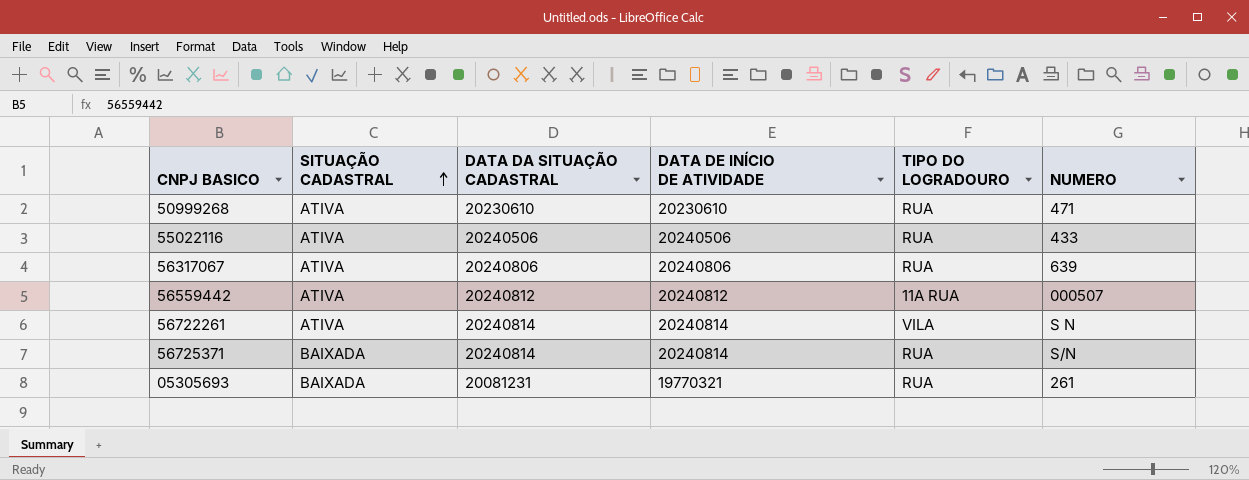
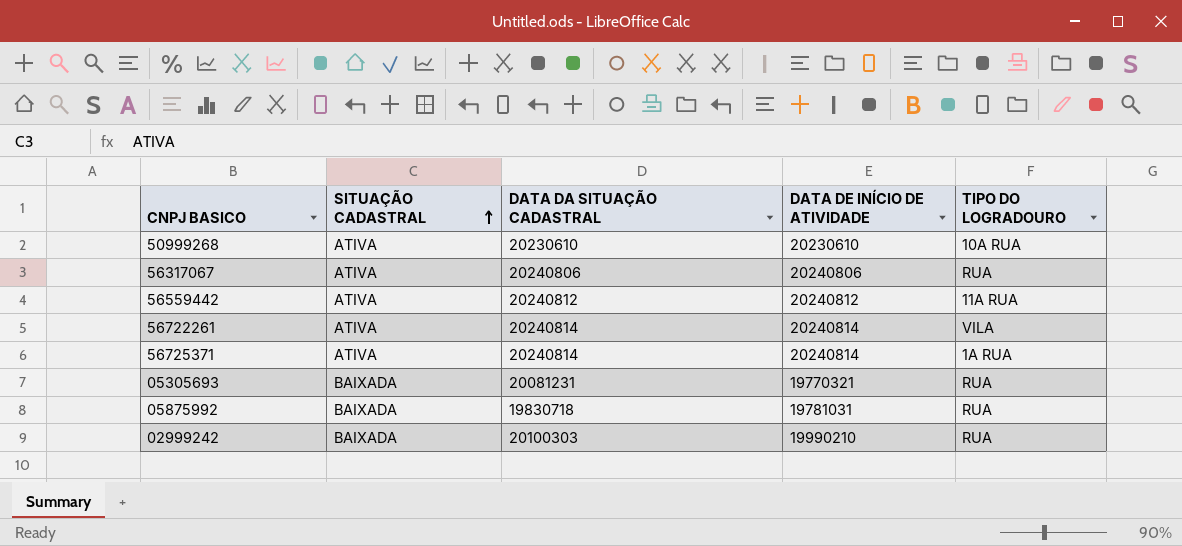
column NUMERO | position: 6 -> none
row 55022116: ATIVA | 20240506 | 20240506 | RUA | 433 -> none
50999268 | TIPO DO LOGRADOURO: RUA -> 10A RUA
56725371 | SITUAÇÃO CADASTRAL: BAIXADA -> ATIVA
56725371 | TIPO DO LOGRADOURO: RUA -> 1A RUA
row 05875992: none -> BAIXADA | 19830718 | 19781031 | RUA
row 02999242: none -> BAIXADA | 20100303 | 19990210 | RUA

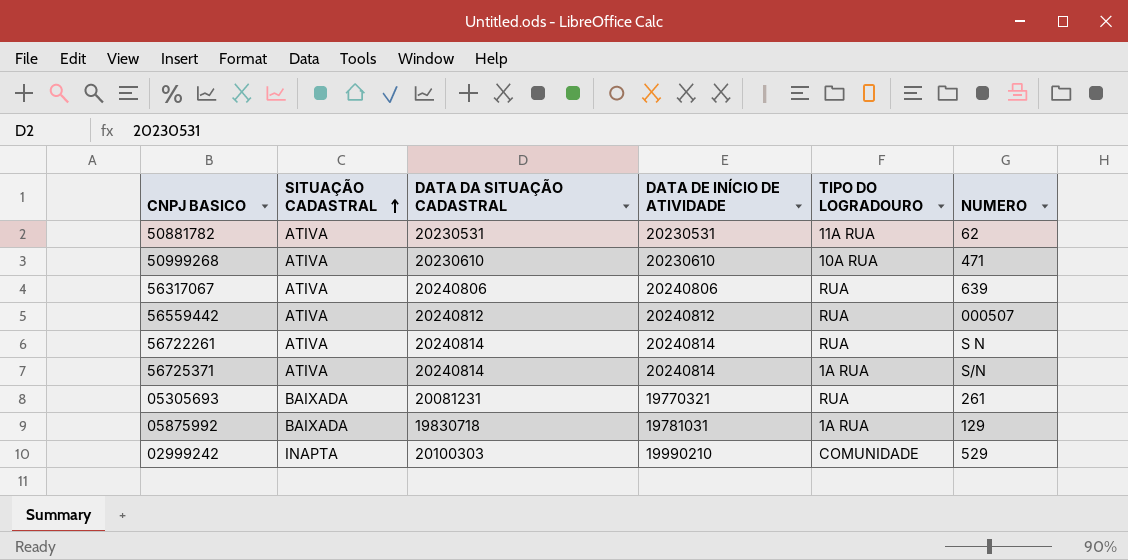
column NUMERO | position: none -> 6
row 50881782: none -> ATIVA | 20230531 | 20230531 | 11A RUA | 62
56559442 | TIPO DO LOGRADOURO: 11A RUA -> RUA
56722261 | TIPO DO LOGRADOURO: VILA -> RUA
05875992 | TIPO DO LOGRADOURO: RUA -> 1A RUA
02999242 | SITUAÇÃO CADASTRAL: BAIXADA -> INAPTA
02999242 | TIPO DO LOGRADOURO: RUA -> COMUNIDADE

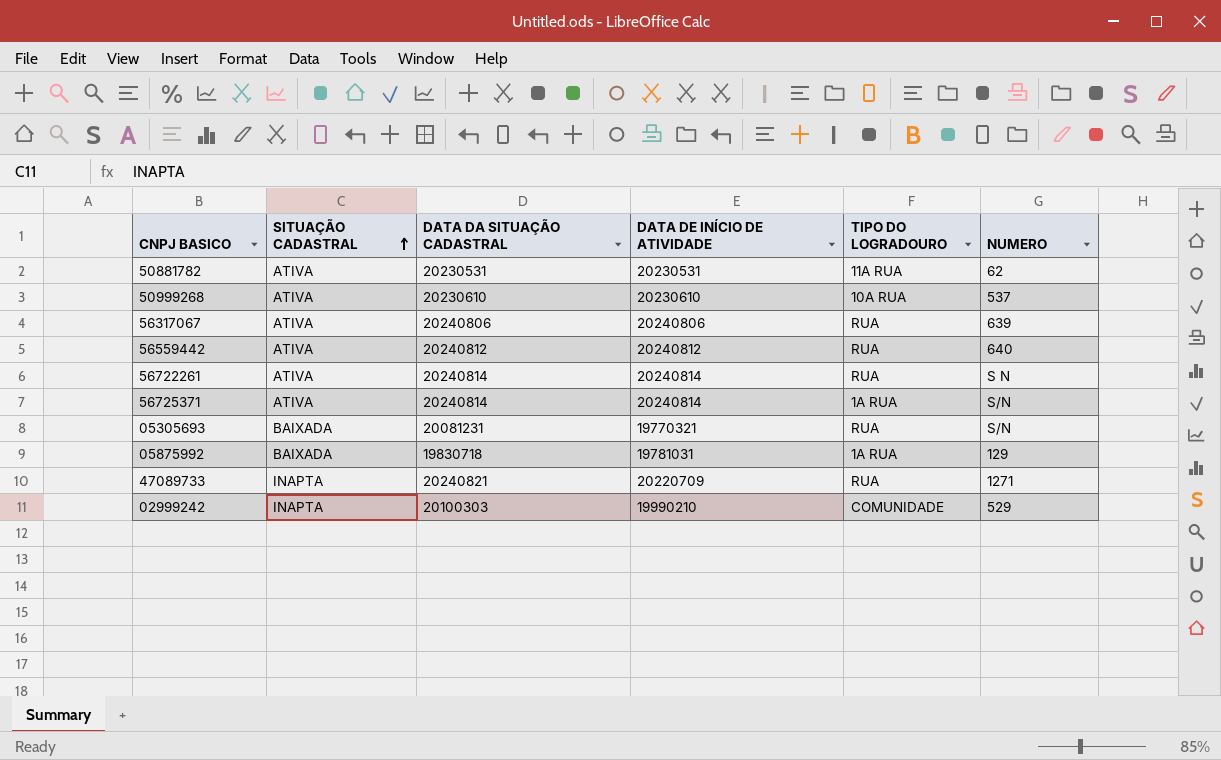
50999268 | NUMERO: 471 -> 537
56559442 | NUMERO: 000507 -> 640
05305693 | NUMERO: 261 -> S/N
row 47089733: none -> INAPTA | 20240821 | 20220709 | RUA | 1271

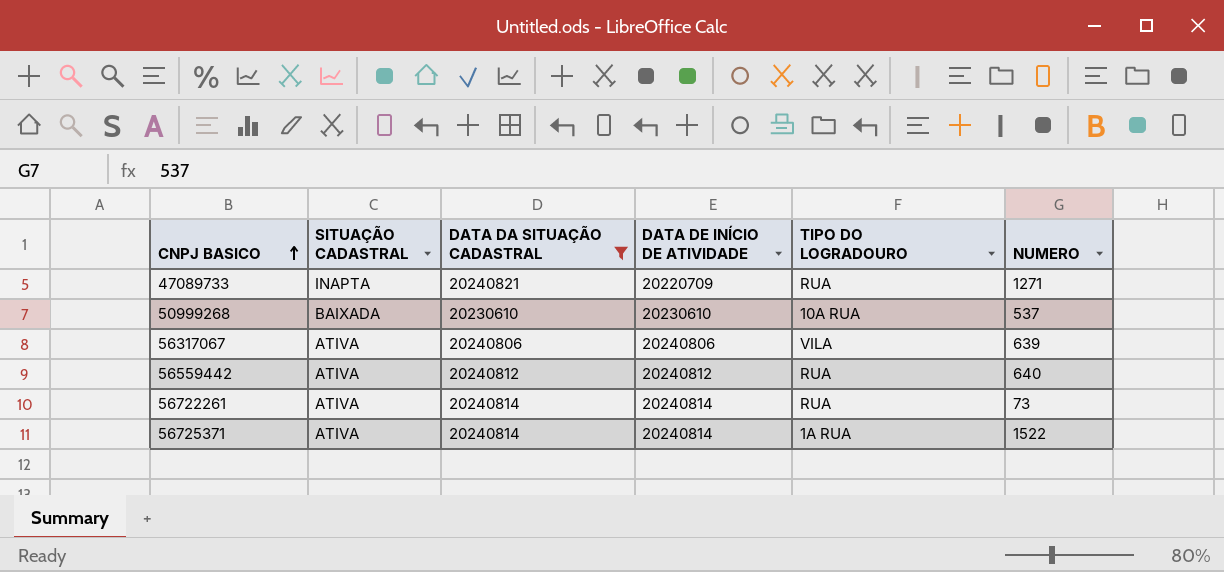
filter: none -> DATA DA SITUAÇÃO CADASTRAL >= 20230610
row order: SITUAÇÃO CADASTRAL ascending -> CNPJ BASICO ascending
50999268 | SITUAÇÃO CADASTRAL: ATIVA -> BAIXADA
56317067 | TIPO DO LOGRADOURO: RUA -> VILA
56722261 | NUMERO: S N -> 73
56725371 | NUMERO: S/N -> 1522

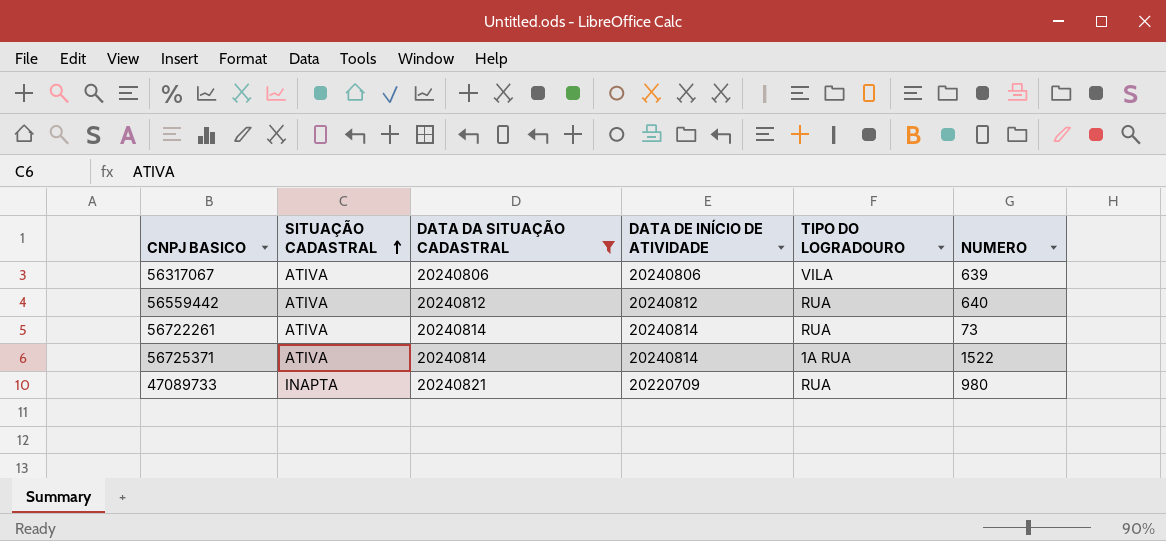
row order: CNPJ BASICO ascending -> SITUAÇÃO CADASTRAL ascending
row 50999268: BAIXADA | 20230610 | 20230610 | 10A RUA | 537 -> none
47089733 | NUMERO: 1271 -> 980

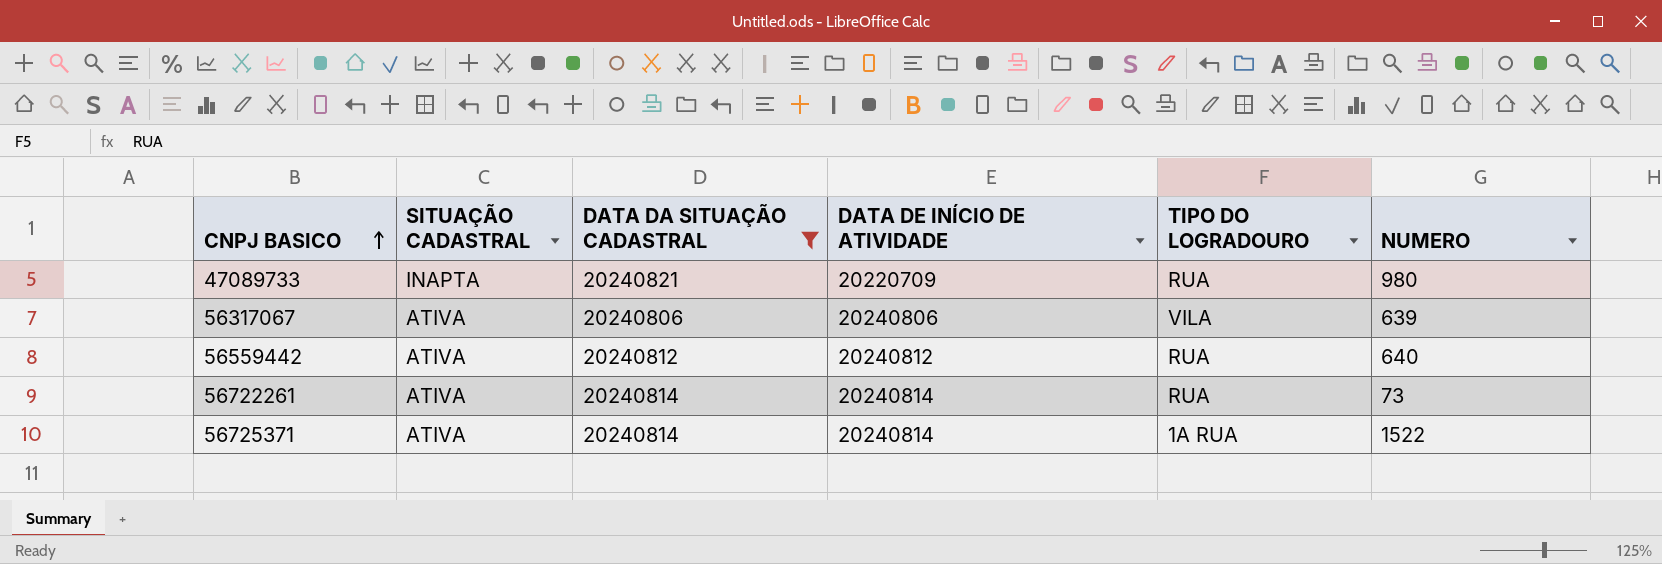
row order: SITUAÇÃO CADASTRAL ascending -> CNPJ BASICO ascending

